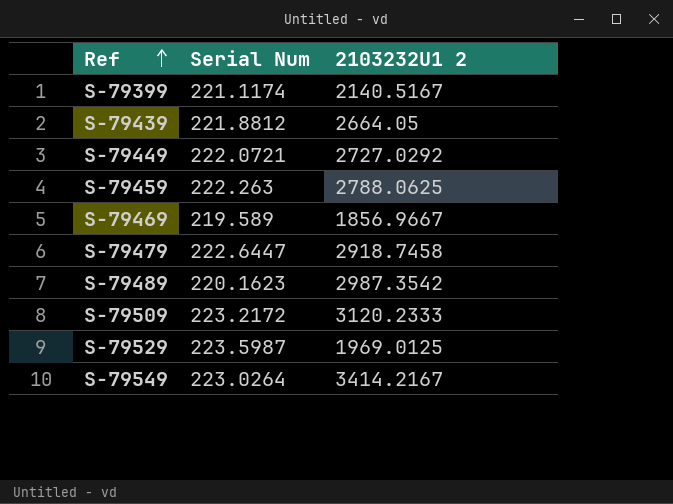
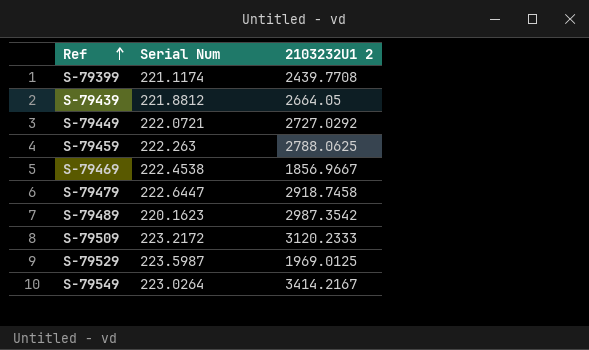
S-79399 | 2103232U1 2: 2140.5167 -> 2439.7708
S-79469 | Serial Num: 219.589 -> 222.4538

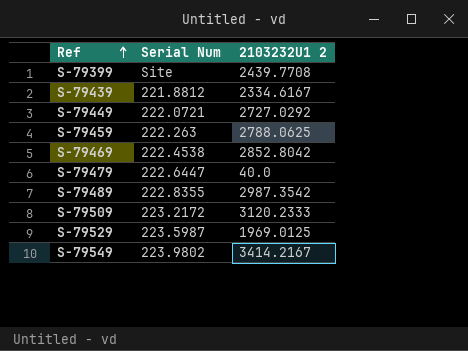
S-79399 | Serial Num: 221.1174 -> Site
S-79439 | 2103232U1 2: 2664.05 -> 2334.6167
S-79469 | 2103232U1 2: 1856.9667 -> 2852.8042
S-79479 | 2103232U1 2: 2918.7458 -> 40.0
S-79489 | Serial Num: 220.1623 -> 222.8355
S-79549 | Serial Num: 223.0264 -> 223.9802

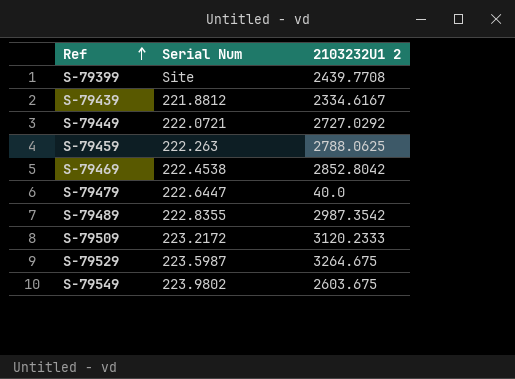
S-79529 | 2103232U1 2: 1969.0125 -> 3264.675
S-79549 | 2103232U1 2: 3414.2167 -> 2603.675

